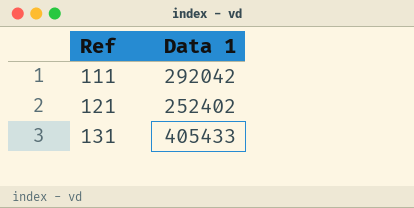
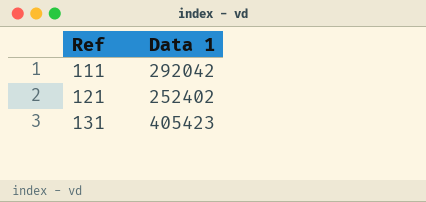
131 | Data 1: 405433 -> 405423

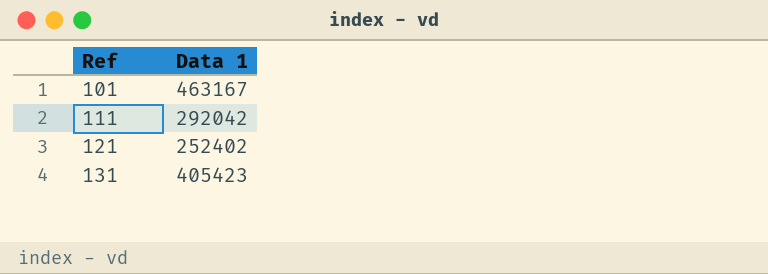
row 101: none -> 463167

